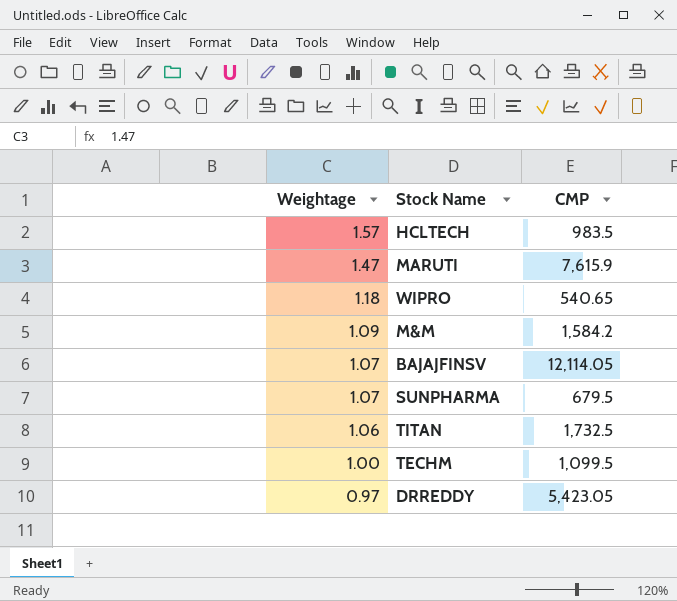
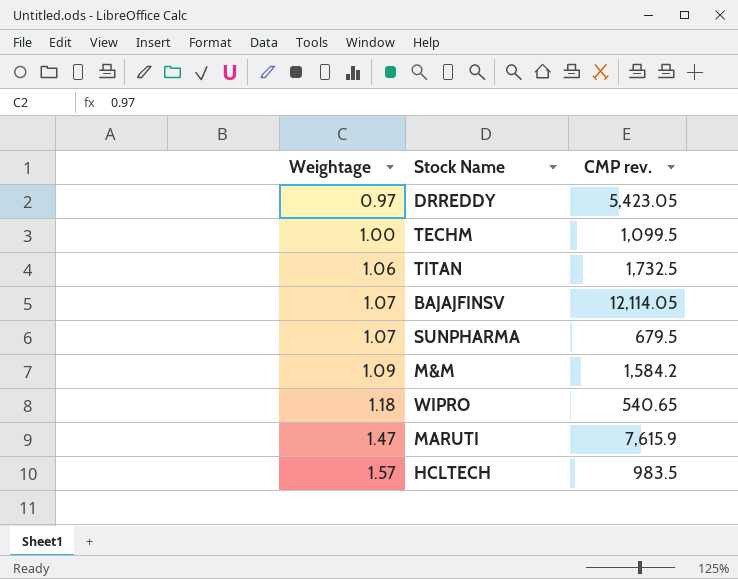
row order: Weightage descending -> Weightage ascending
column name: CMP -> CMP rev.

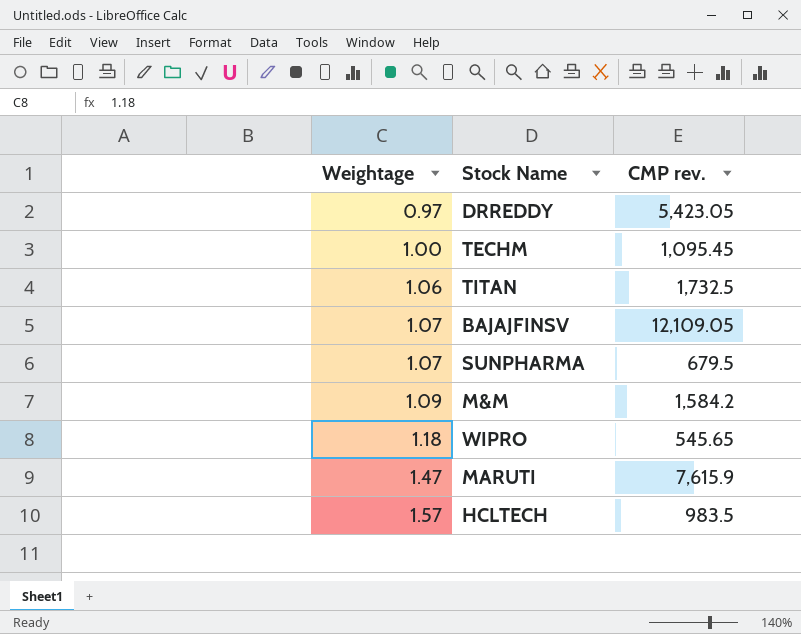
TECHM | CMP rev.: 1,099.5 -> 1,095.45
BAJAJFINSV | CMP rev.: 12,114.05 -> 12,109.05
WIPRO | CMP rev.: 540.65 -> 545.65

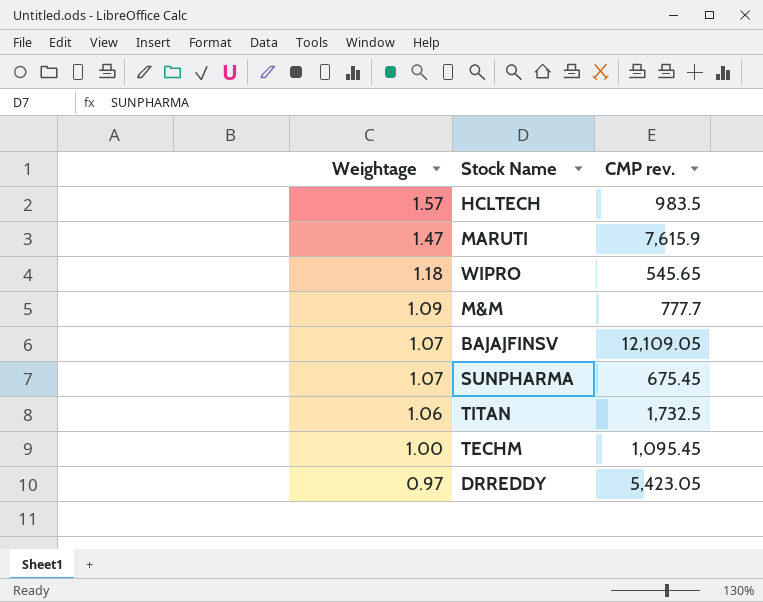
row order: Weightage ascending -> Weightage descending
M&M | CMP rev.: 1,584.2 -> 777.7
SUNPHARMA | CMP rev.: 679.5 -> 675.45

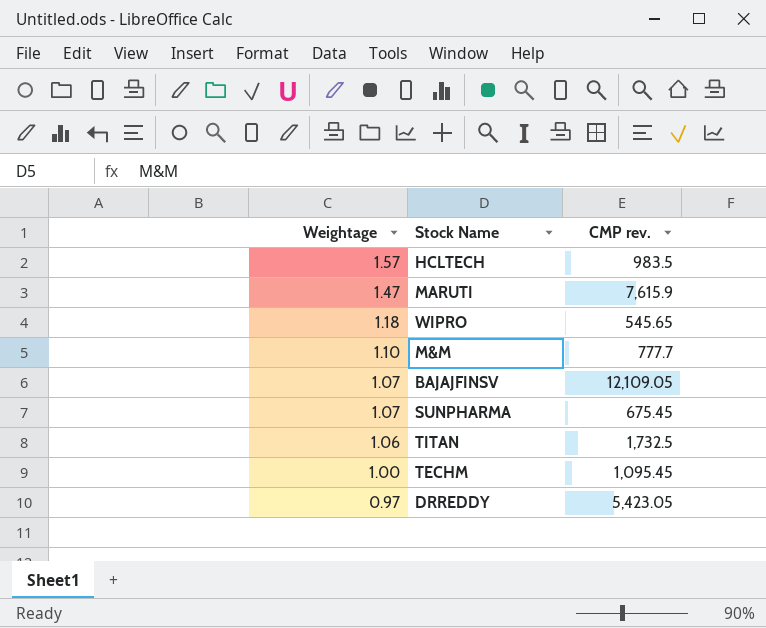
M&M | Weightage: 1.09 -> 1.10

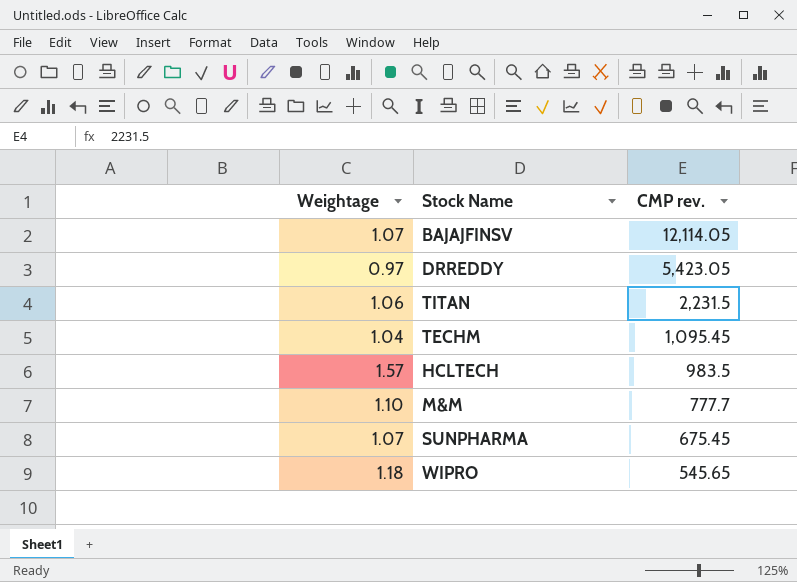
row order: Weightage descending -> CMP rev. descending
row MARUTI: 1.47 | 7,615.9 -> none
BAJAJFINSV | CMP rev.: 12,109.05 -> 12,114.05
TITAN | CMP rev.: 1,732.5 -> 2,231.5
TECHM | Weightage: 1.00 -> 1.04

